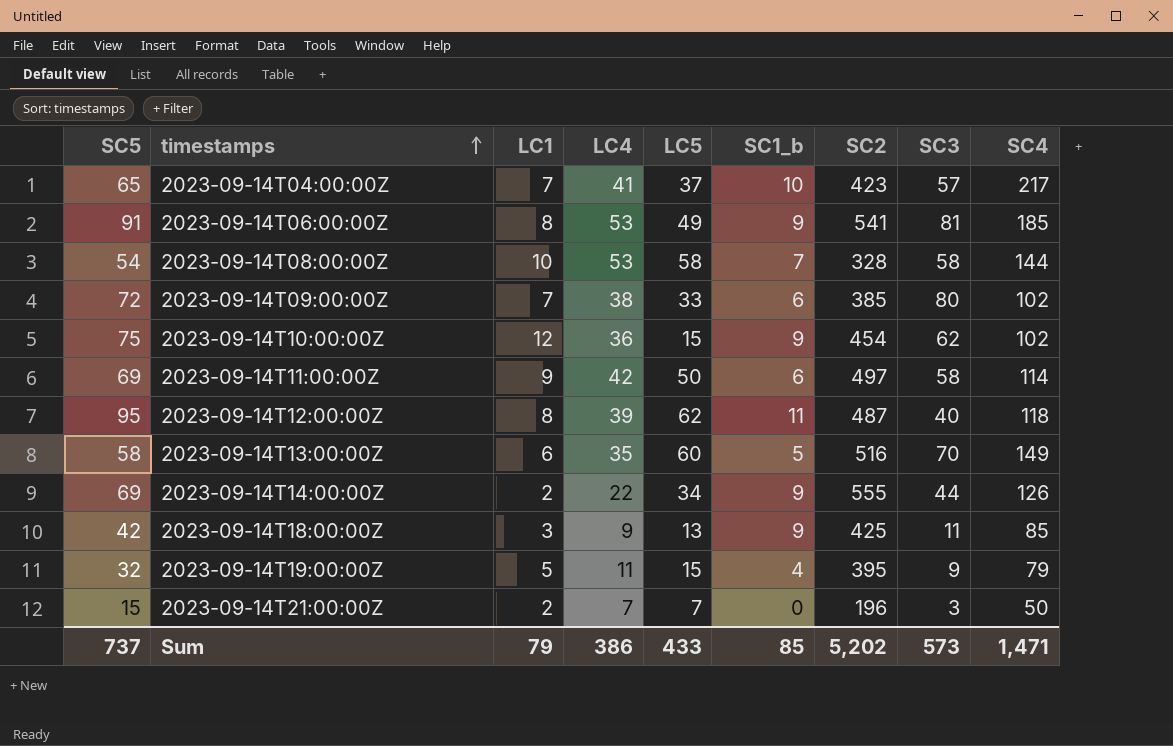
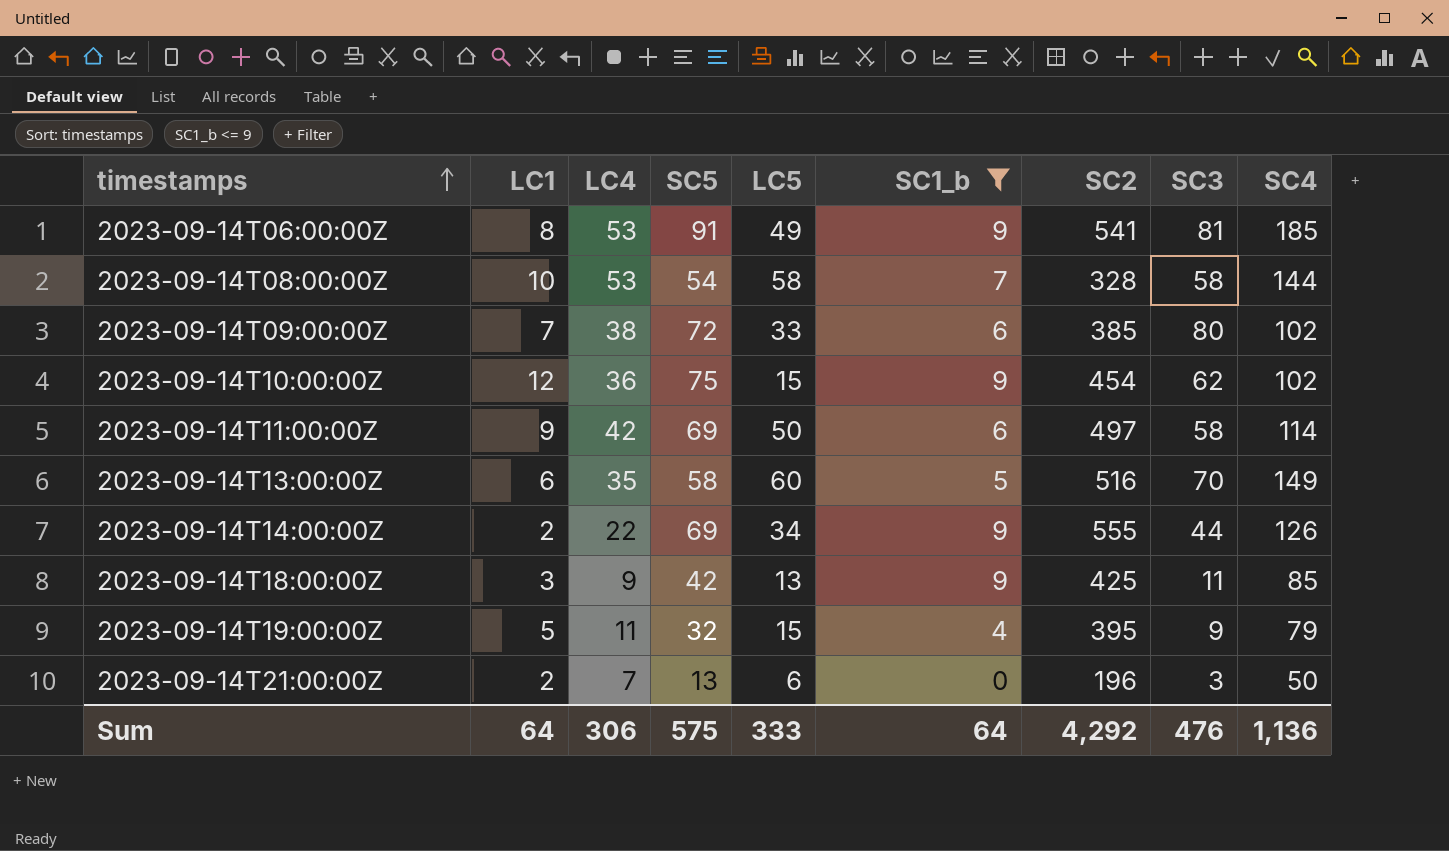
filter: none -> SC1_b <= 9
column SC5 | position: 1 -> 4
2023-09-14T21:00:00Z | SC5: 15 -> 13
2023-09-14T21:00:00Z | LC5: 7 -> 6
Sum | LC1: 79 -> 64
Sum | LC4: 386 -> 306
Sum | SC5: 737 -> 575
Sum | LC5: 433 -> 333
Sum | SC1_b: 85 -> 64
Sum | SC2: 5,202 -> 4,292
Sum | SC3: 573 -> 476
Sum | SC4: 1,471 -> 1,136

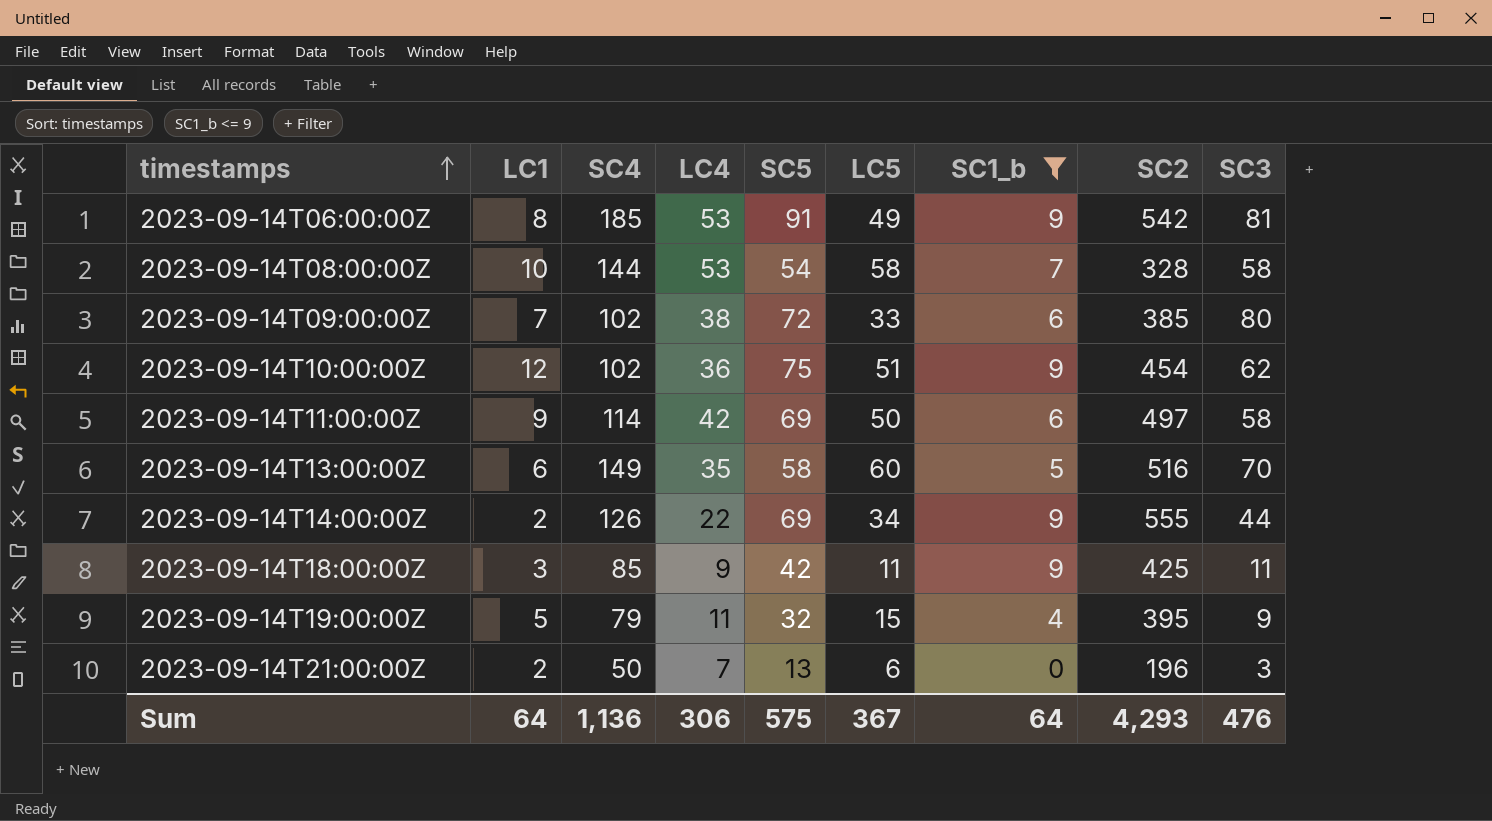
column SC4 | position: 9 -> 3
2023-09-14T06:00:00Z | SC2: 541 -> 542
2023-09-14T10:00:00Z | LC5: 15 -> 51
2023-09-14T18:00:00Z | LC5: 13 -> 11
Sum | LC5: 333 -> 367
Sum | SC2: 4,292 -> 4,293

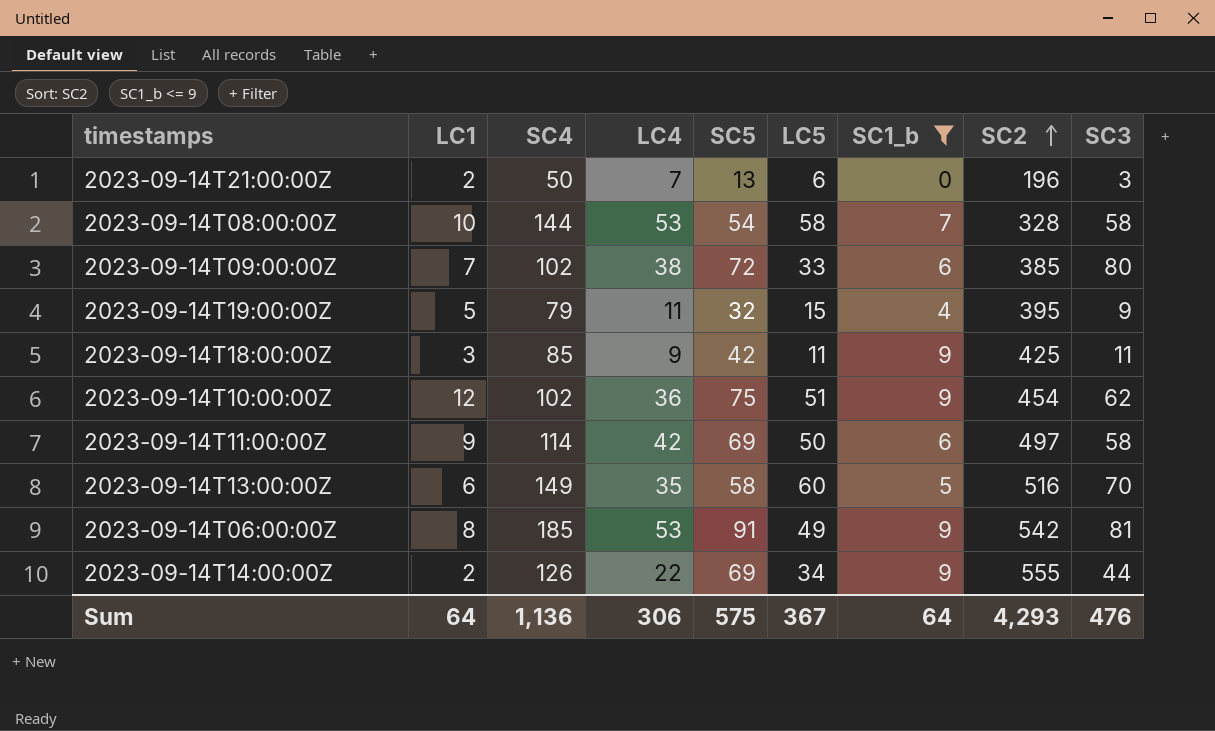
row order: timestamps ascending -> SC2 ascending

